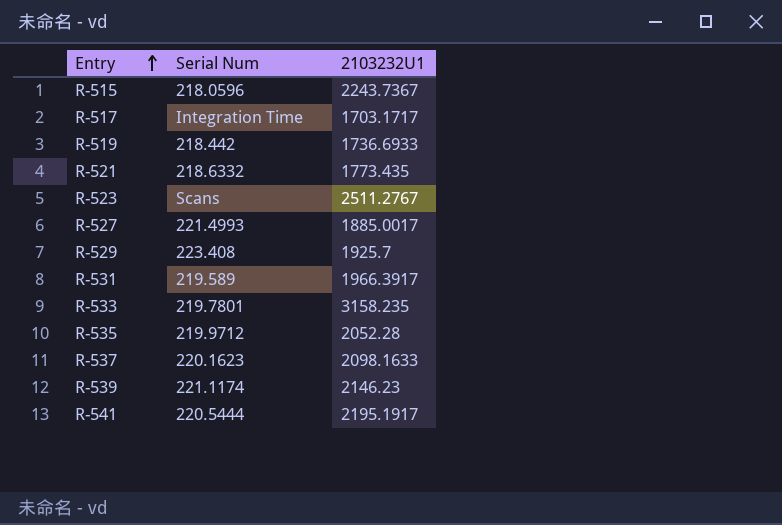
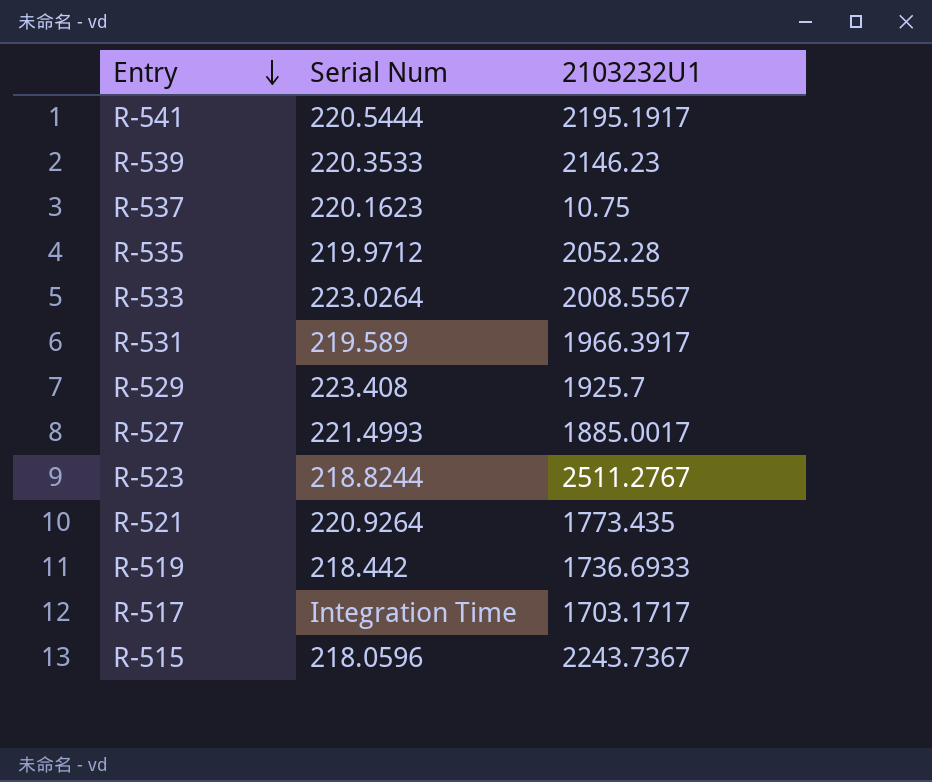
row order: Entry ascending -> Entry descending
R-539 | Serial Num: 221.1174 -> 220.3533
R-537 | 2103232U1: 2098.1633 -> 10.75
R-533 | Serial Num: 219.7801 -> 223.0264
R-533 | 2103232U1: 3158.235 -> 2008.5567
R-523 | Serial Num: Scans -> 218.8244
R-521 | Serial Num: 218.6332 -> 220.9264

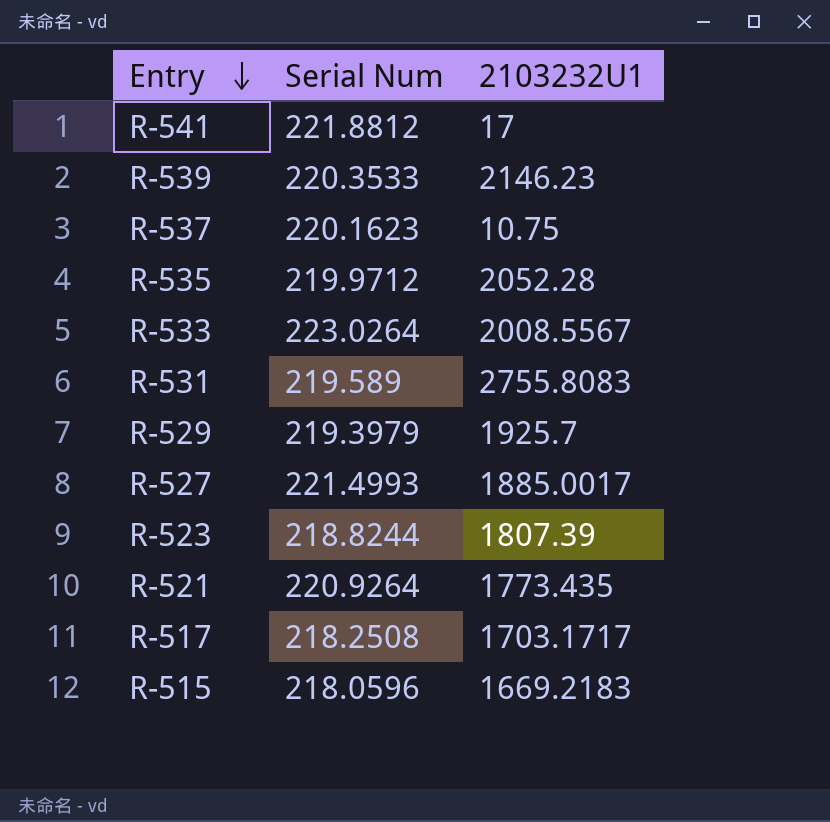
row R-519: 218.442 | 1736.6933 -> none
R-541 | Serial Num: 220.5444 -> 221.8812
R-541 | 2103232U1: 2195.1917 -> 17
R-531 | 2103232U1: 1966.3917 -> 2755.8083
R-529 | Serial Num: 223.408 -> 219.3979
R-523 | 2103232U1: 2511.2767 -> 1807.39
R-517 | Serial Num: Integration Time -> 218.2508
R-515 | 2103232U1: 2243.7367 -> 1669.2183

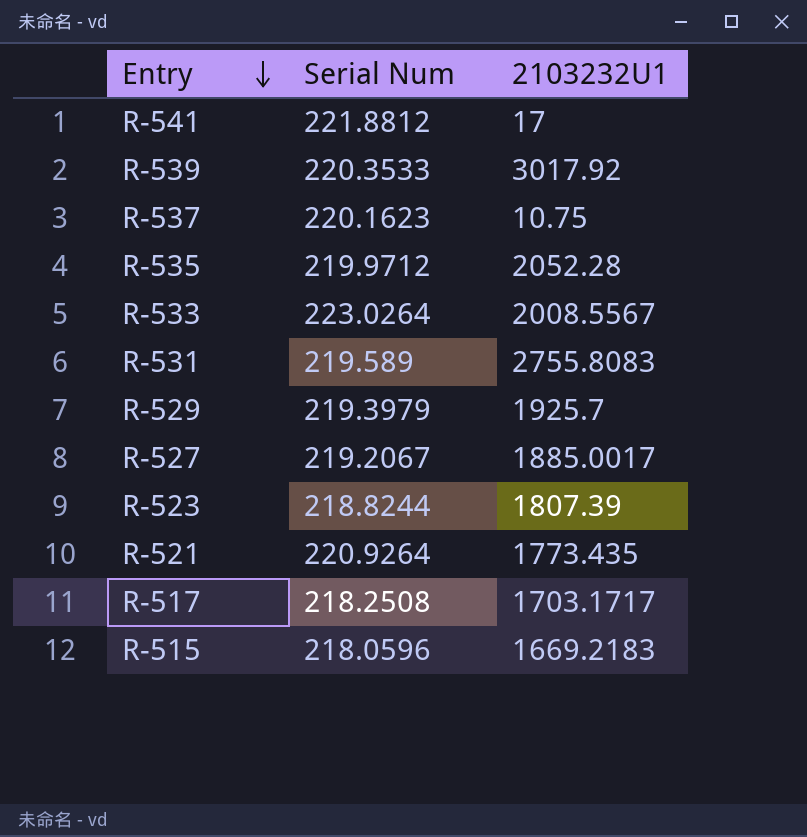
R-539 | 2103232U1: 2146.23 -> 3017.92
R-527 | Serial Num: 221.4993 -> 219.2067

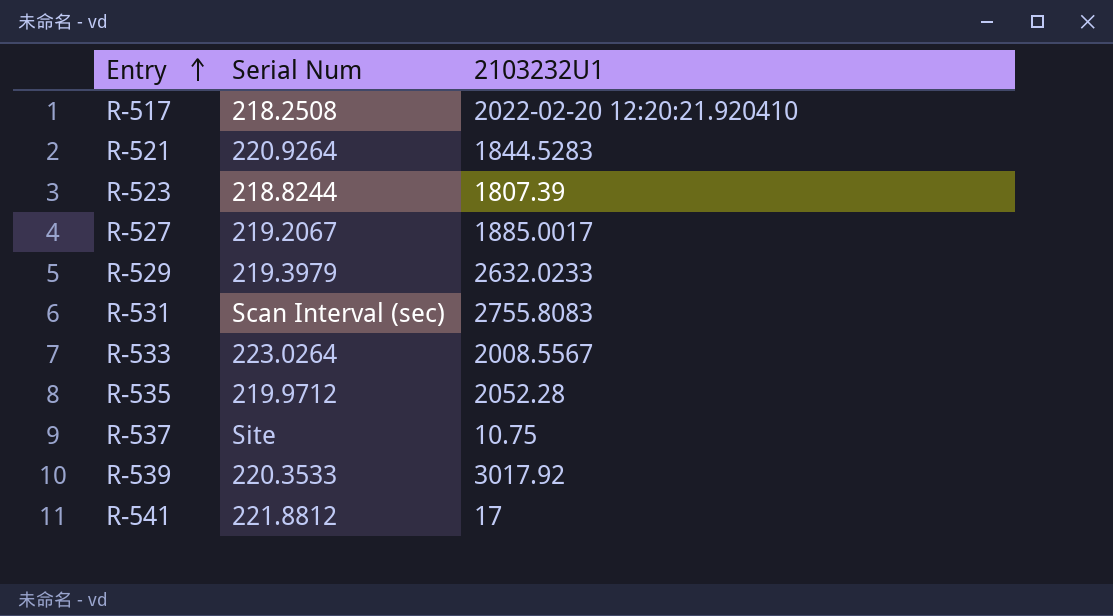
row order: Entry descending -> Entry ascending
row R-515: 218.0596 | 1669.2183 -> none
R-517 | 2103232U1: 1703.1717 -> 2022-02-20 12:20:21.920410
R-521 | 2103232U1: 1773.435 -> 1844.5283
R-529 | 2103232U1: 1925.7 -> 2632.0233
R-531 | Serial Num: 219.589 -> Scan Interval (sec)
R-537 | Serial Num: 220.1623 -> Site

